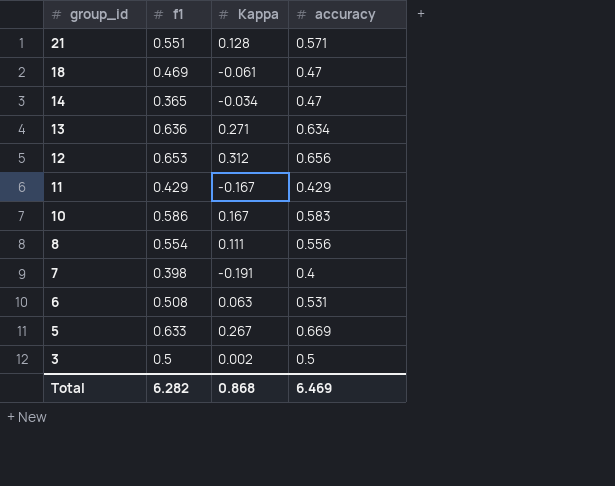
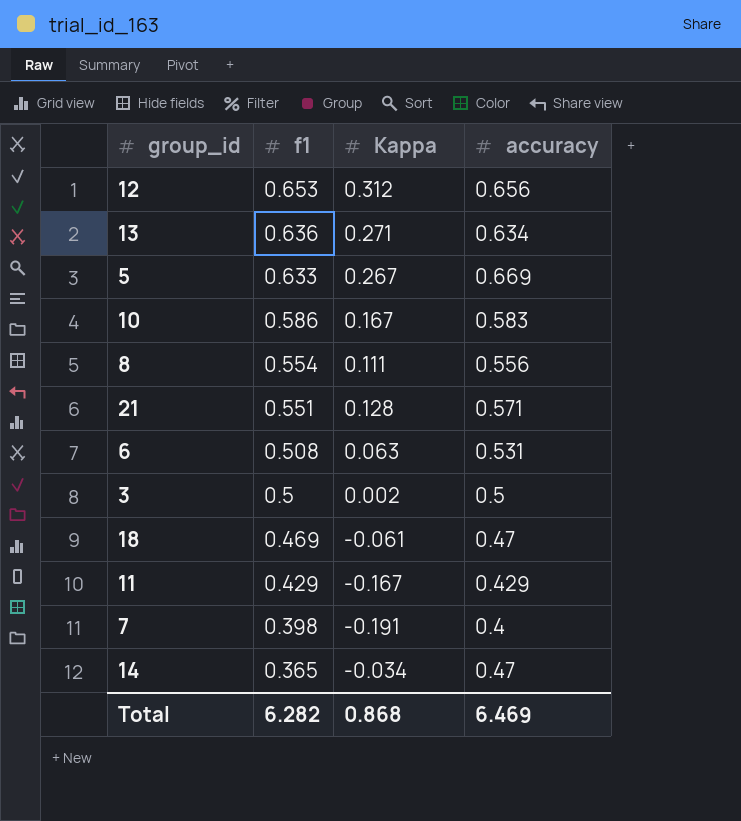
row order: group_id descending -> f1 descending

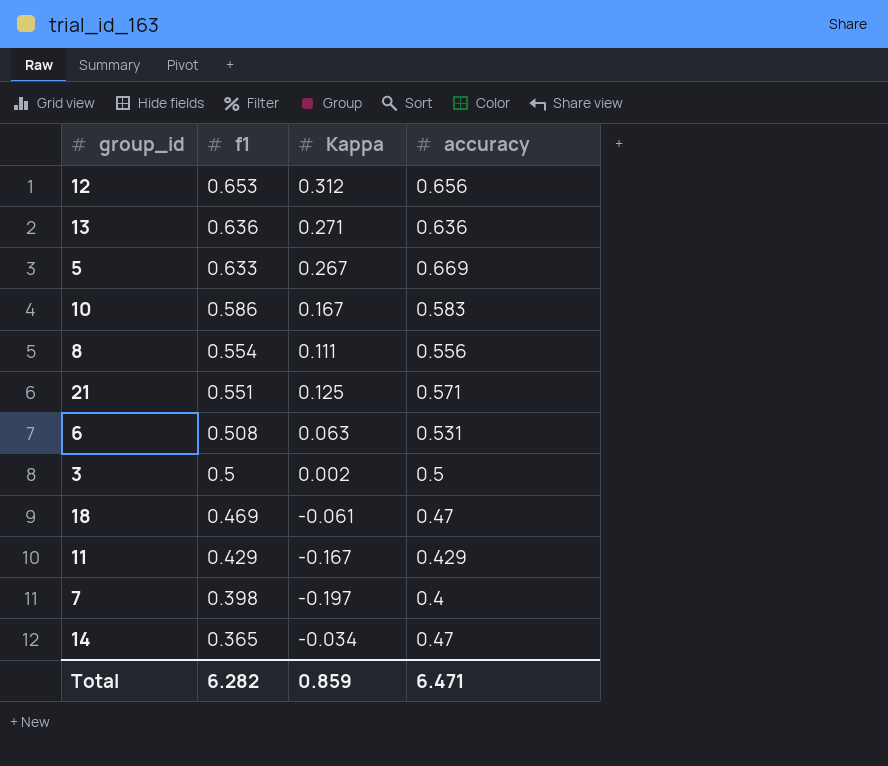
13 | accuracy: 0.634 -> 0.636
21 | Kappa: 0.128 -> 0.125
7 | Kappa: -0.191 -> -0.197
Total | Kappa: 0.868 -> 0.859
Total | accuracy: 6.469 -> 6.471

